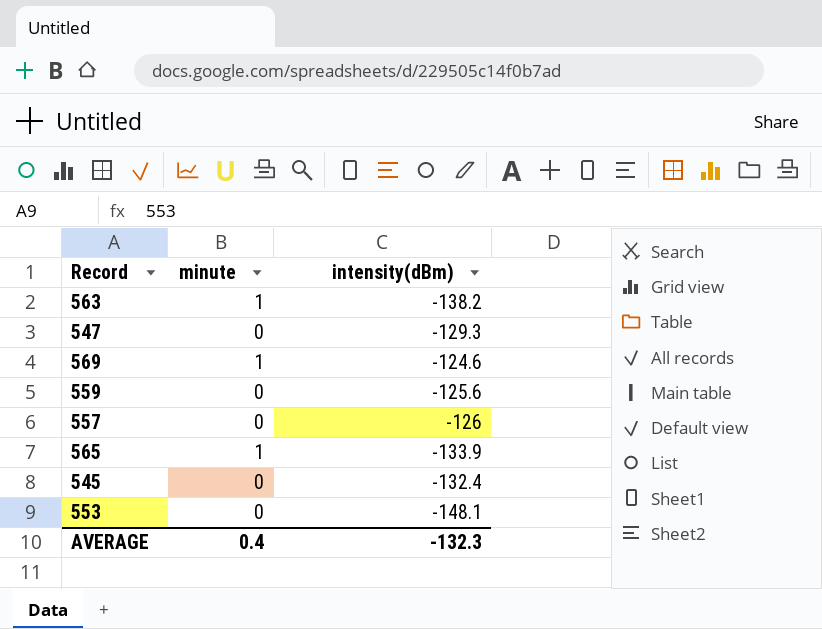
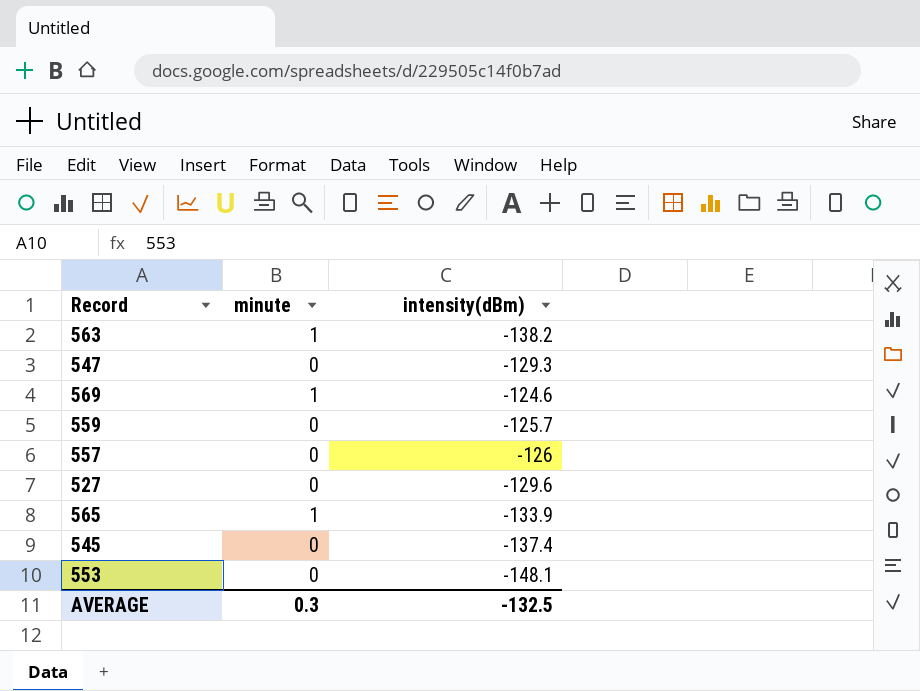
559 | intensity(dBm): -125.6 -> -125.7
row 527: none -> 0 | -129.6
545 | intensity(dBm): -132.4 -> -137.4
AVERAGE | minute: 0.4 -> 0.3
AVERAGE | intensity(dBm): -132.3 -> -132.5

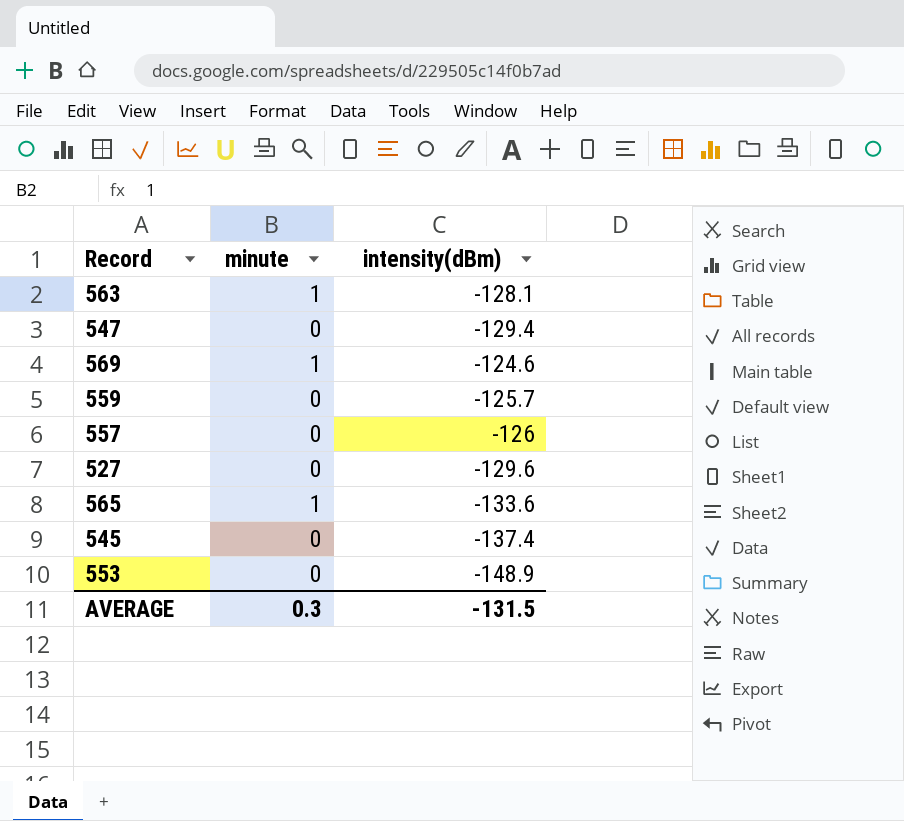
563 | intensity(dBm): -138.2 -> -128.1
547 | intensity(dBm): -129.3 -> -129.4
565 | intensity(dBm): -133.9 -> -133.6
553 | intensity(dBm): -148.1 -> -148.9
AVERAGE | intensity(dBm): -132.5 -> -131.5

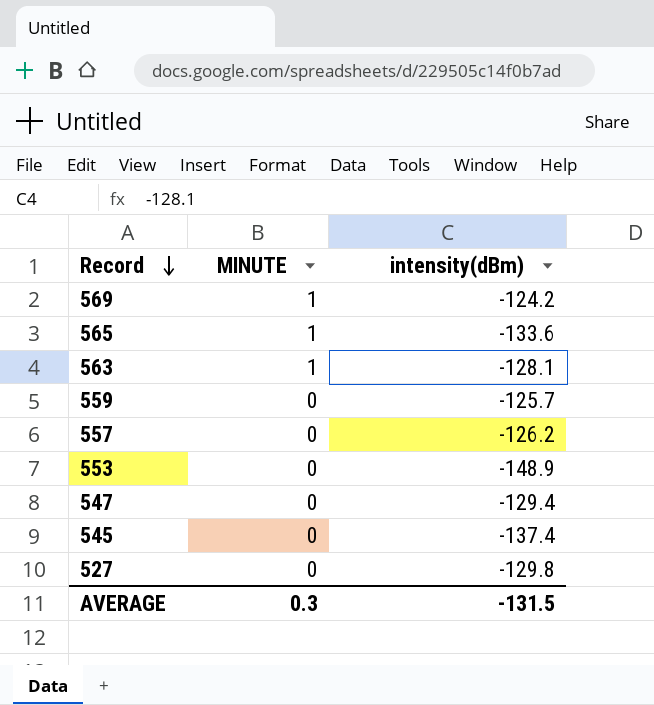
row order: none -> Record descending
column name: minute -> MINUTE
569 | intensity(dBm): -124.6 -> -124.2
557 | intensity(dBm): -126 -> -126.2
527 | intensity(dBm): -129.6 -> -129.8

